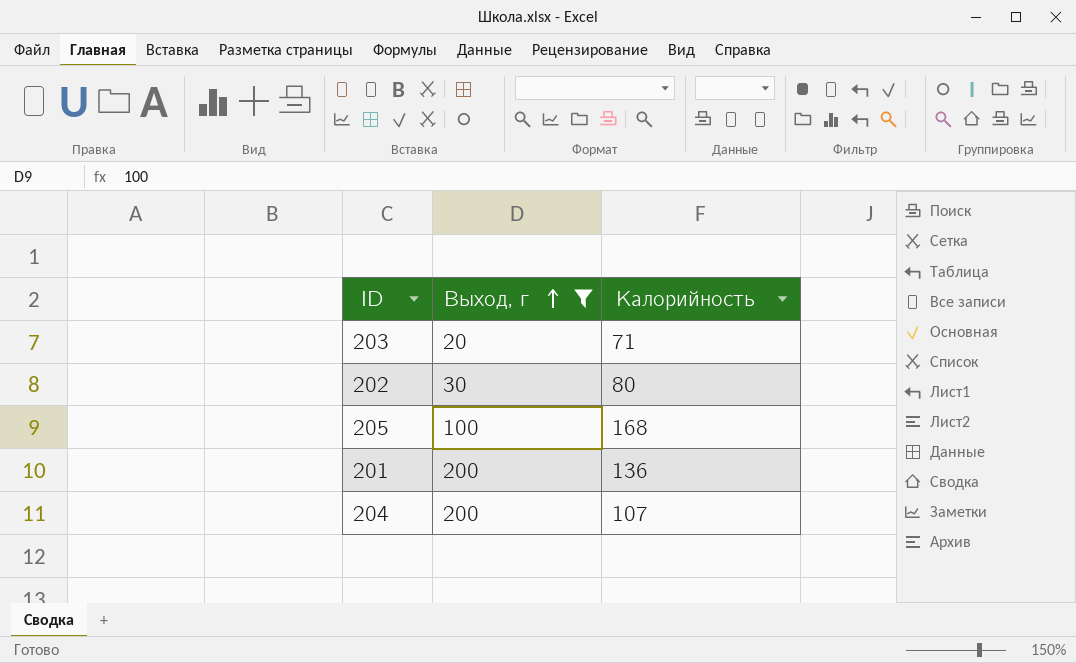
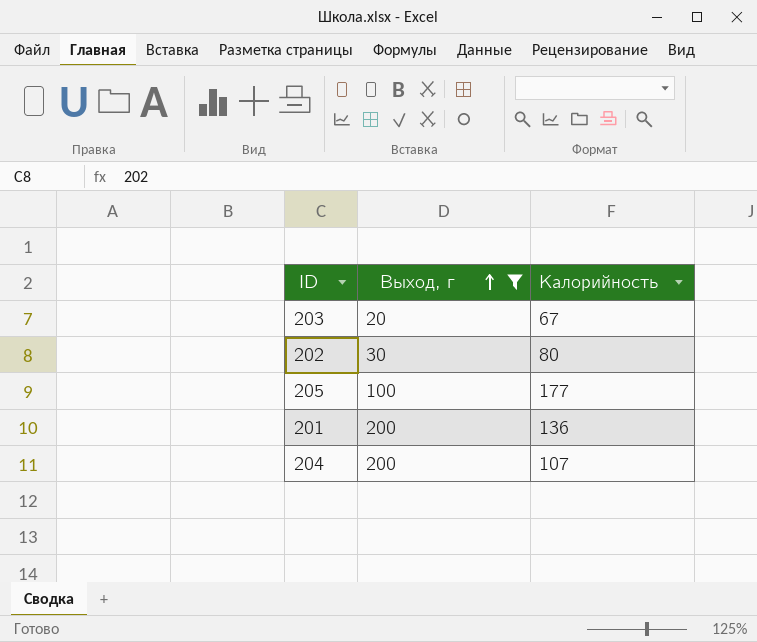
203 | Калорийность: 71 -> 67
205 | Калорийность: 168 -> 177

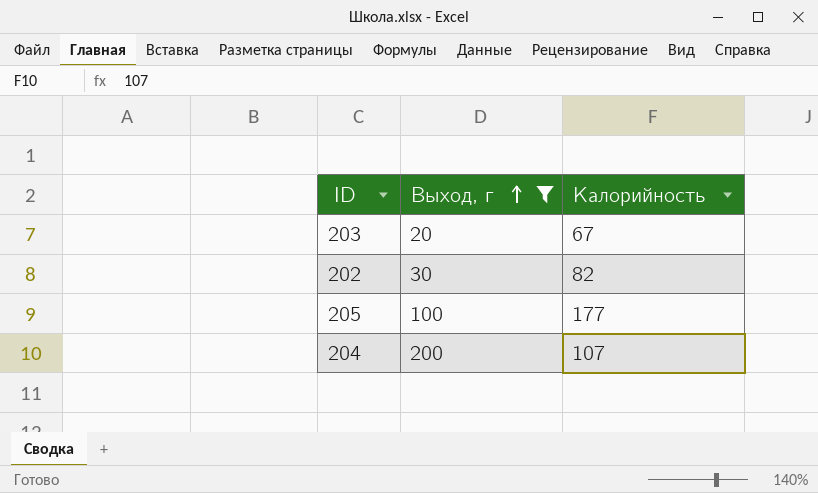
row 201: 200 | 136 -> none
202 | Калорийность: 80 -> 82

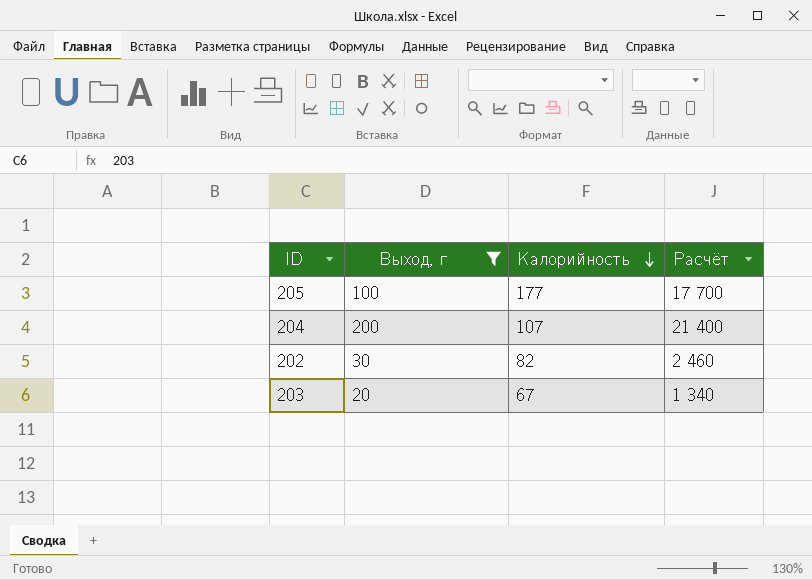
row order: Выход, г ascending -> Калорийность descending
column Расчёт | formula: none -> [Выход, г] * [Калорийность]

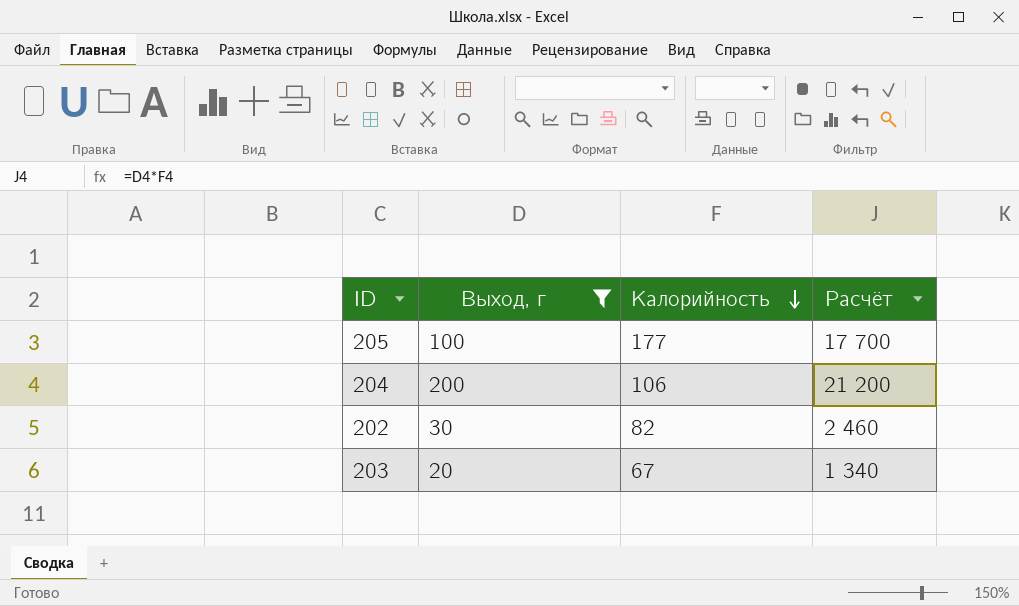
204 | Калорийность: 107 -> 106
204 | Расчёт: 21 400 -> 21 200

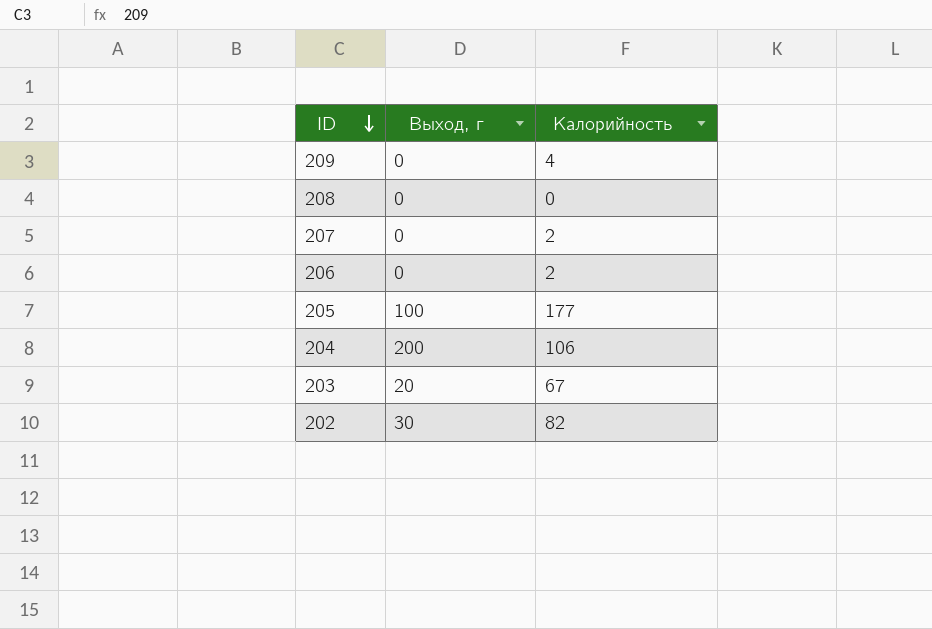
filter: Выход, г != 0 -> none
row order: Калорийность descending -> ID descending
column Расчёт | formula: [Выход, г] * [Калорийность] -> none

